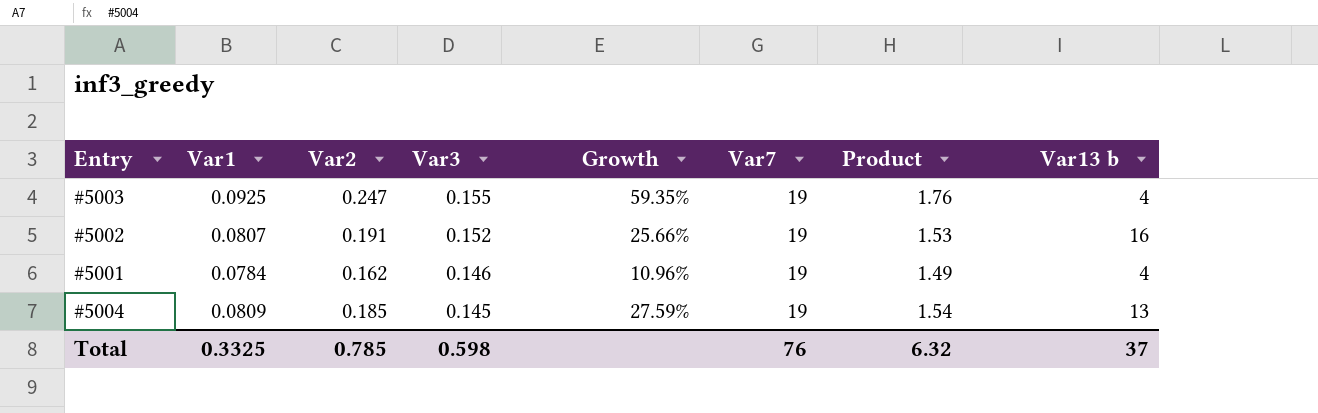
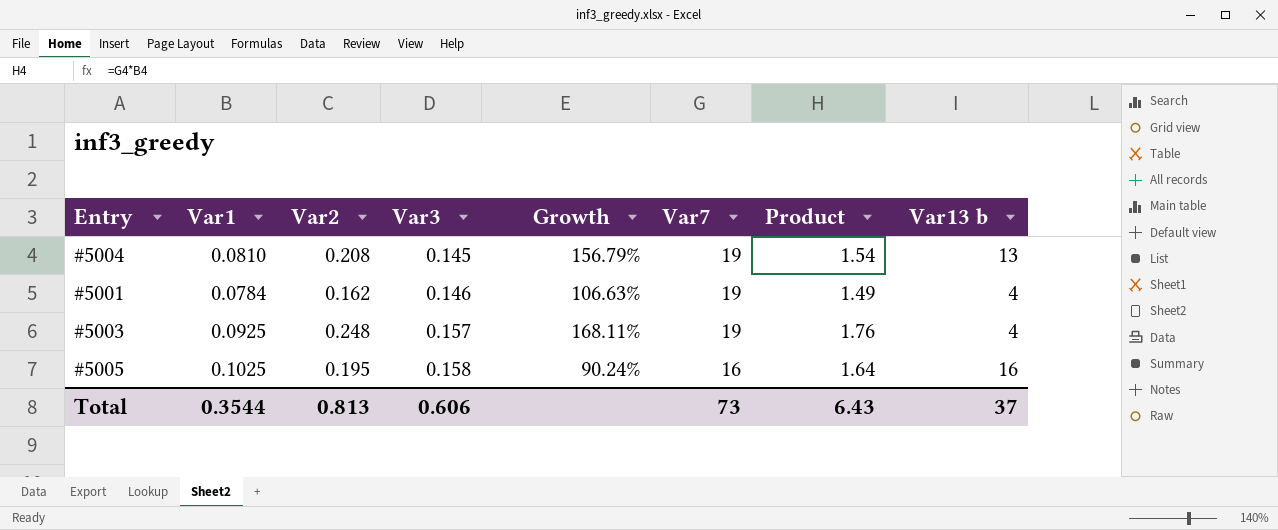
row order: Var3 descending -> Var3 ascending
column Growth | formula: ([Var2] - [Var3]) / [Var3] -> ([Var2] - [Var1]) / [Var1]
row #5002: 0.0807 | 0.191 | 0.152 | 25.66% | 19 | 1.53 | 16 -> none
#5004 | Var1: 0.0809 -> 0.0810
#5004 | Var2: 0.185 -> 0.208
#5003 | Var2: 0.247 -> 0.248
#5003 | Var3: 0.155 -> 0.157
row #5005: none -> 0.1025 | 0.195 | 0.158 | 90.24% | 16 | 1.64 | 16
Total | Var1: 0.3325 -> 0.3544
Total | Var2: 0.785 -> 0.813
Total | Var3: 0.598 -> 0.606
Total | Var7: 76 -> 73
Total | Product: 6.32 -> 6.43

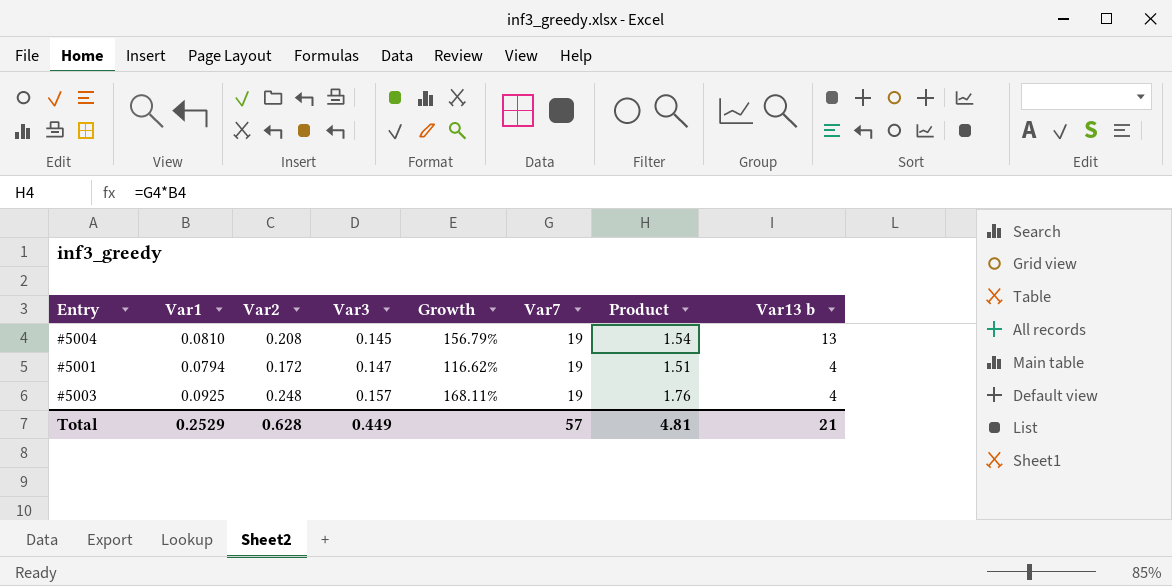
row #5005: 0.1025 | 0.195 | 0.158 | 90.24% | 16 | 1.64 | 16 -> none
#5001 | Var1: 0.0784 -> 0.0794
#5001 | Var2: 0.162 -> 0.172
#5001 | Var3: 0.146 -> 0.147
#5001 | Growth: 106.63% -> 116.62%
#5001 | Product: 1.49 -> 1.51
Total | Var1: 0.3544 -> 0.2529
Total | Var2: 0.813 -> 0.628
Total | Var3: 0.606 -> 0.449
Total | Var7: 73 -> 57
Total | Product: 6.43 -> 4.81
Total | Var13 b: 37 -> 21

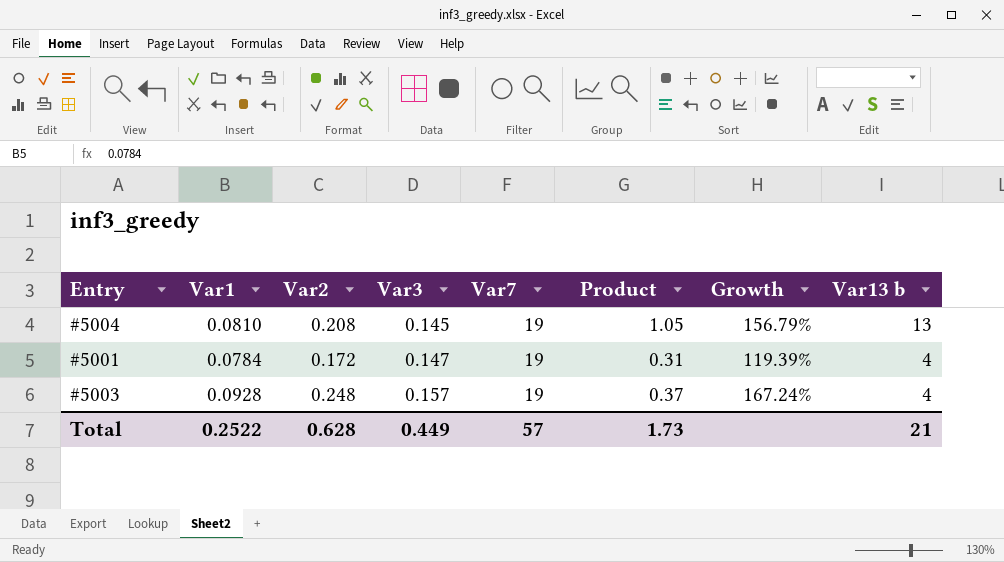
column Product | formula: [Var1] * [Var7] -> [Var1] * [Var13 b]
column Growth | position: 5 -> 7
#5001 | Var1: 0.0794 -> 0.0784
#5001 | Growth: 116.62% -> 119.39%
#5003 | Var1: 0.0925 -> 0.0928
#5003 | Growth: 168.11% -> 167.24%
Total | Var1: 0.2529 -> 0.2522
Total | Product: 4.81 -> 1.73

